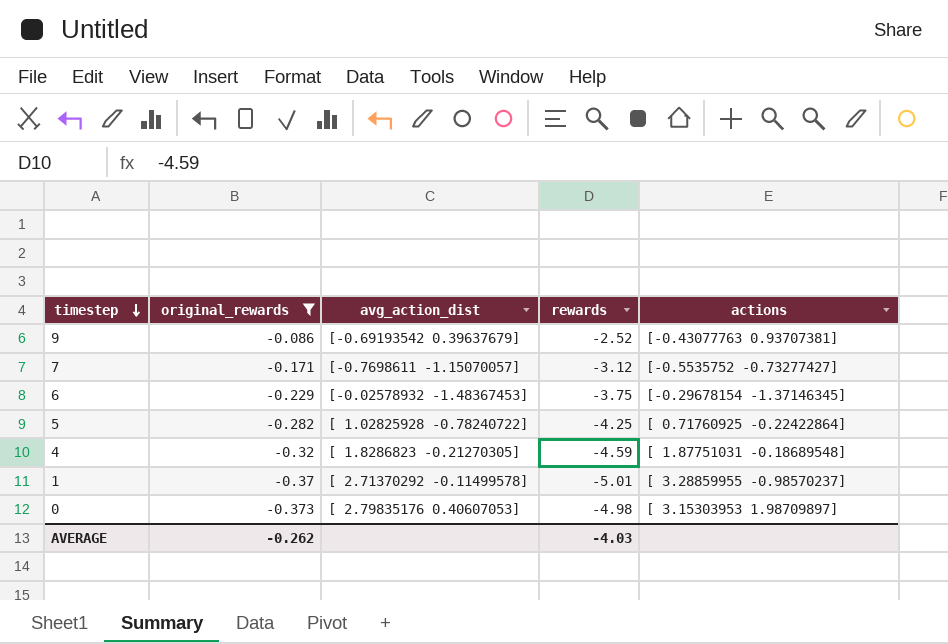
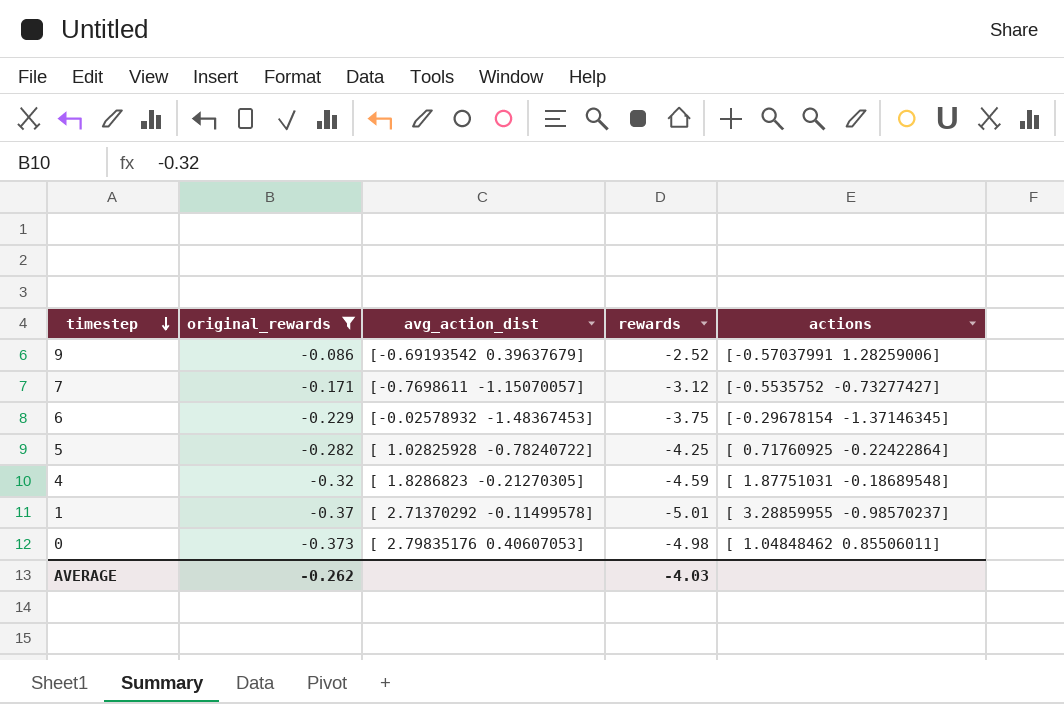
9 | actions: [-0.43077763 0.93707381] -> [-0.57037991 1.28259006]
0 | actions: [ 3.15303953 1.98709897] -> [ 1.04848462 0.85506011]

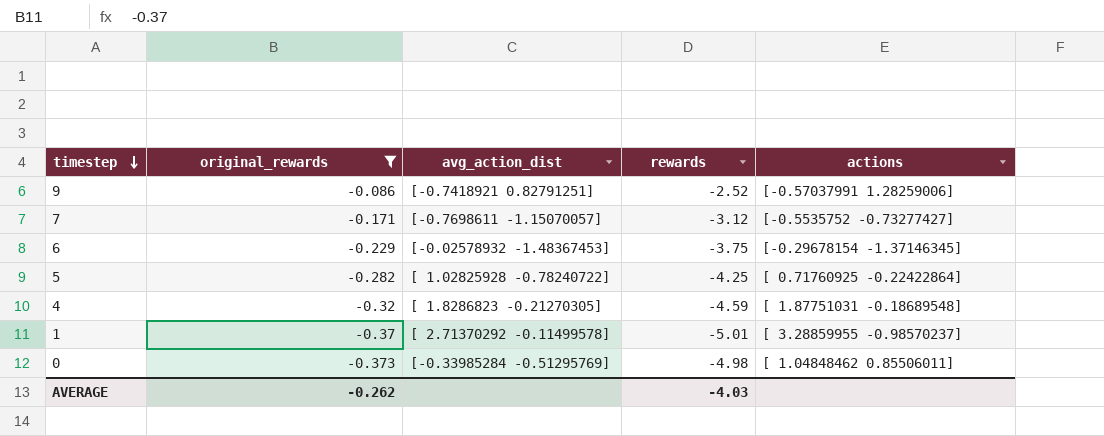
9 | avg_action_dist: [-0.69193542 0.39637679] -> [-0.7418921 0.82791251]
0 | avg_action_dist: [ 2.79835176 0.40607053] -> [-0.33985284 -0.51295769]

